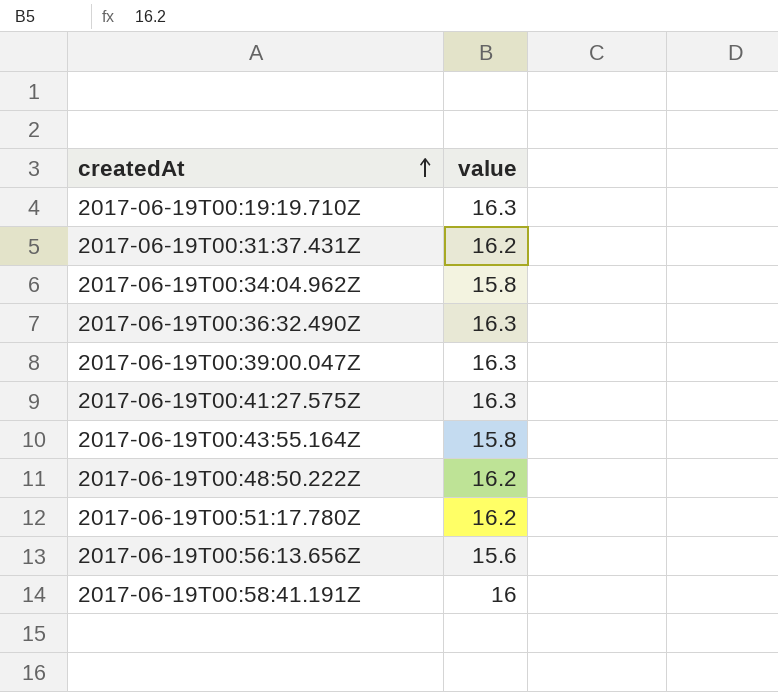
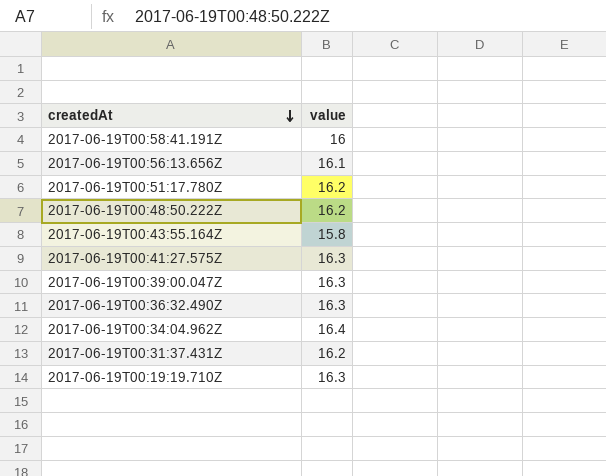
row order: createdAt ascending -> createdAt descending
2017-06-19T00:56:13.656Z | value: 15.6 -> 16.1
2017-06-19T00:34:04.962Z | value: 15.8 -> 16.4

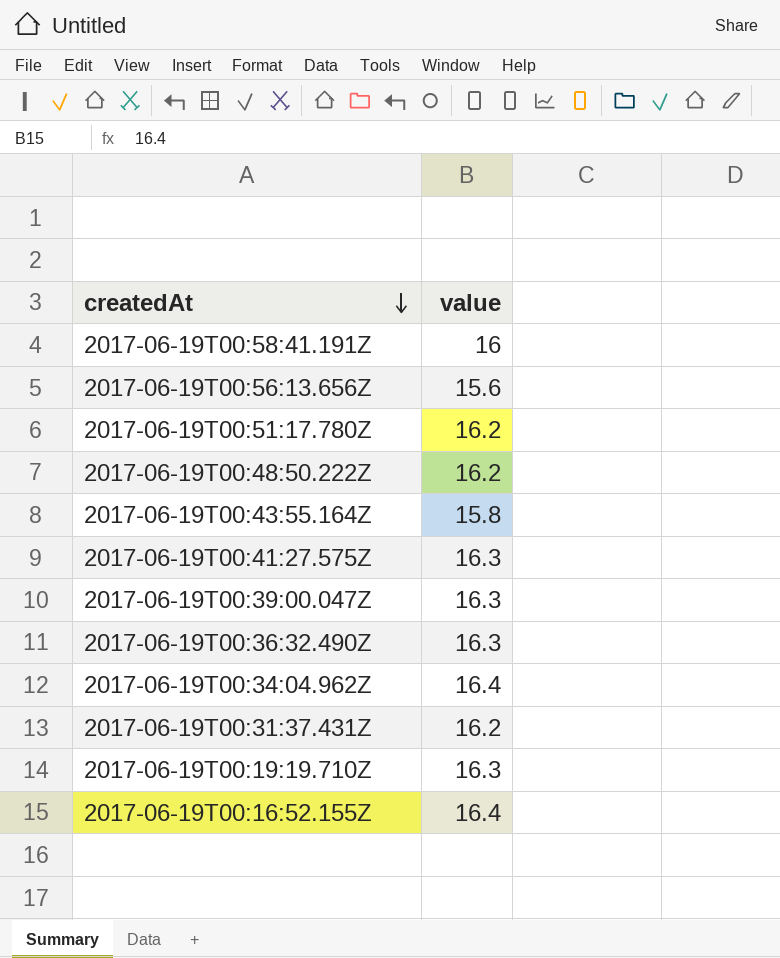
2017-06-19T00:56:13.656Z | value: 16.1 -> 15.6
row 2017-06-19T00:16:52.155Z: none -> 16.4

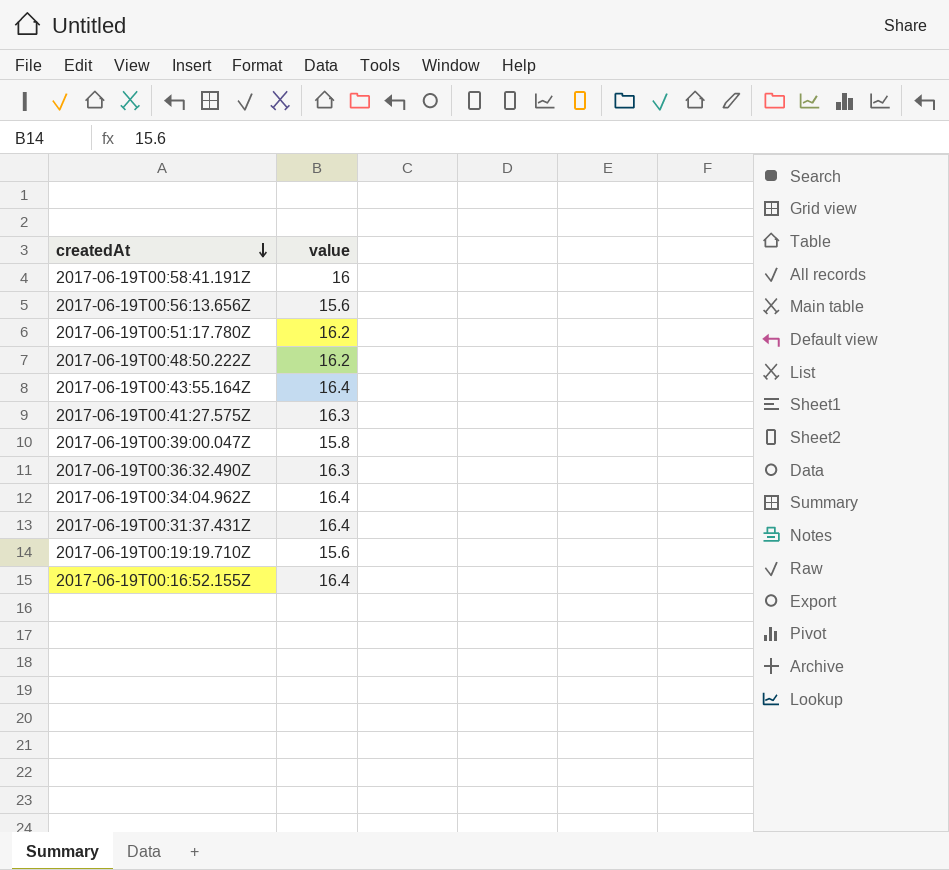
2017-06-19T00:43:55.164Z | value: 15.8 -> 16.4
2017-06-19T00:39:00.047Z | value: 16.3 -> 15.8
2017-06-19T00:31:37.431Z | value: 16.2 -> 16.4
2017-06-19T00:19:19.710Z | value: 16.3 -> 15.6

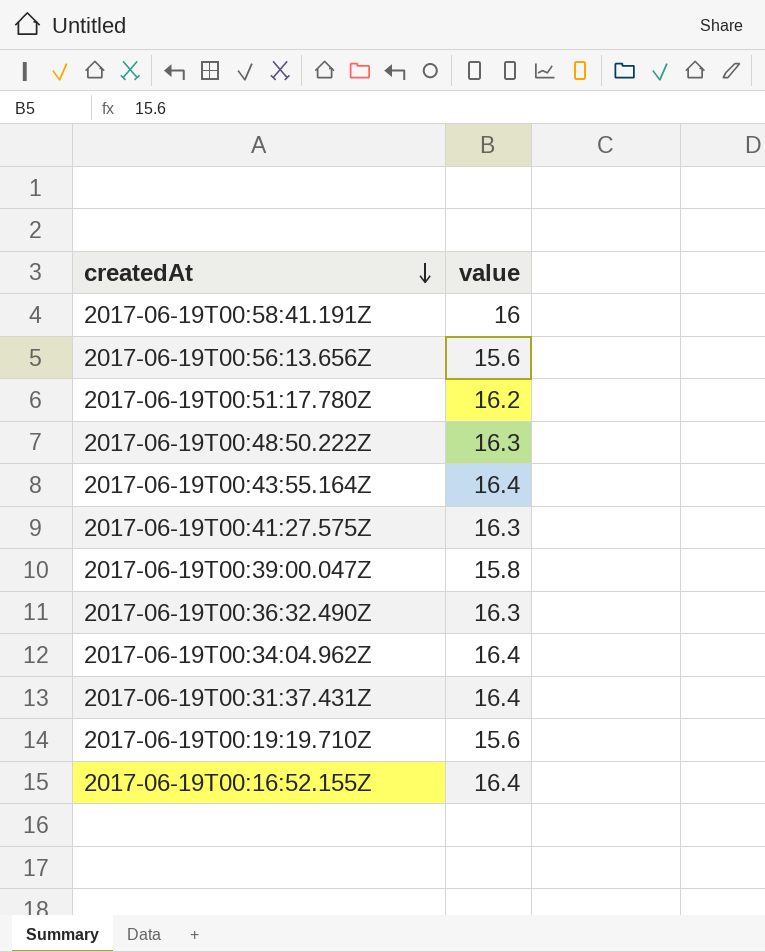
2017-06-19T00:48:50.222Z | value: 16.2 -> 16.3

